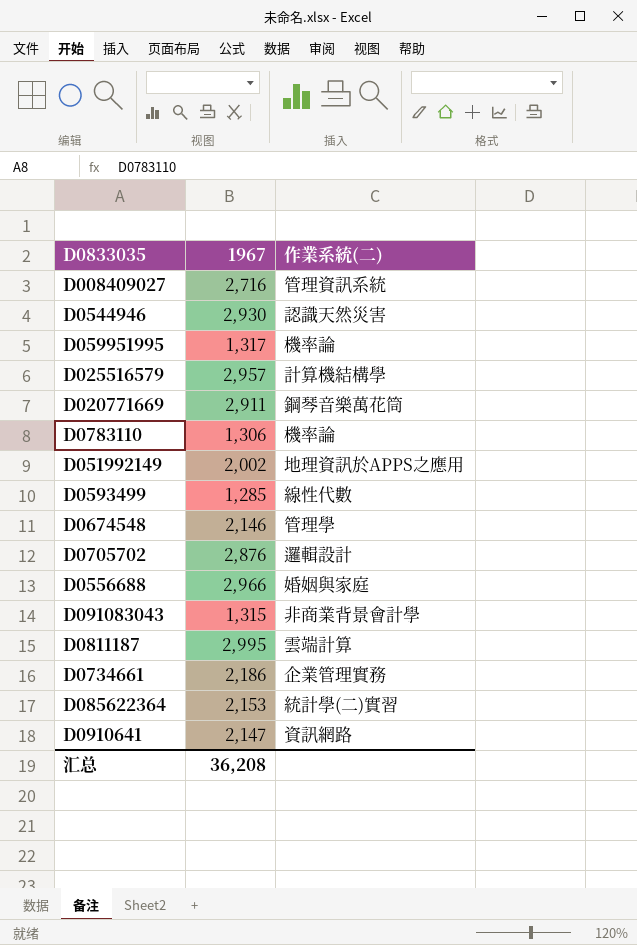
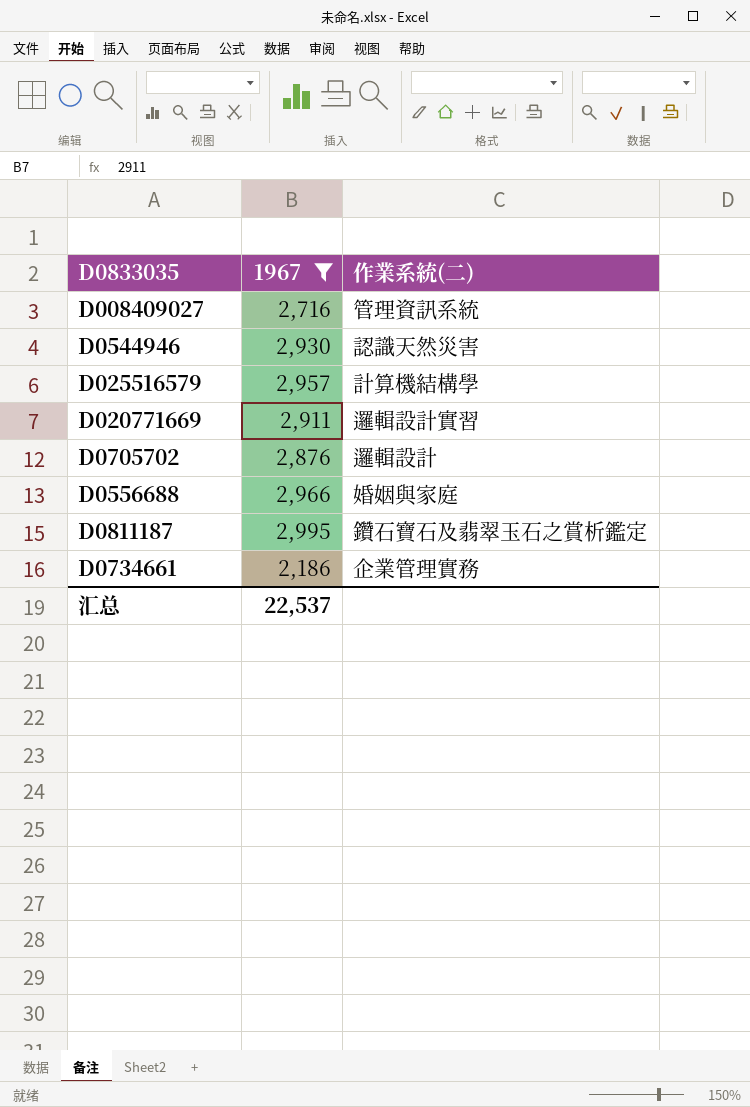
filter: none -> 1967 >= 2,186
D020771669 | 作業系統(二): 鋼琴音樂萬花筒 -> 邏輯設計實習
D0811187 | 作業系統(二): 雲端計算 -> 鑽石寶石及翡翠玉石之賞析鑑定
汇总 | 1967: 36,208 -> 22,537

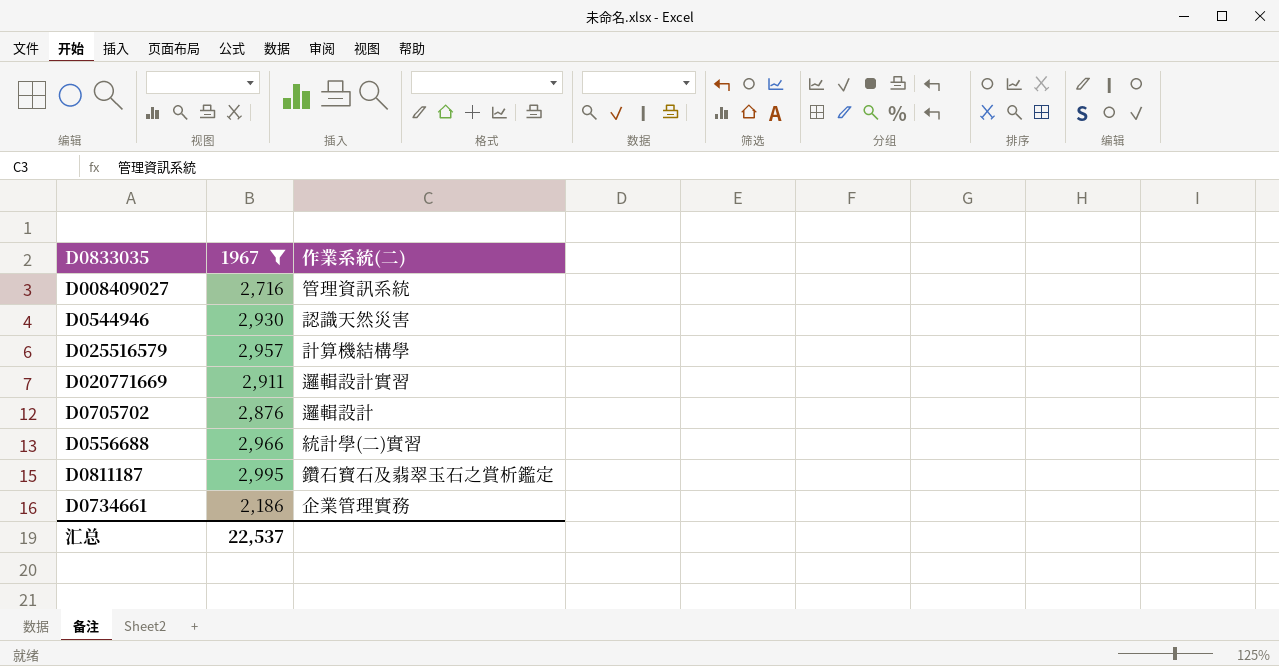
D0556688 | 作業系統(二): 婚姻與家庭 -> 統計學(二)實習

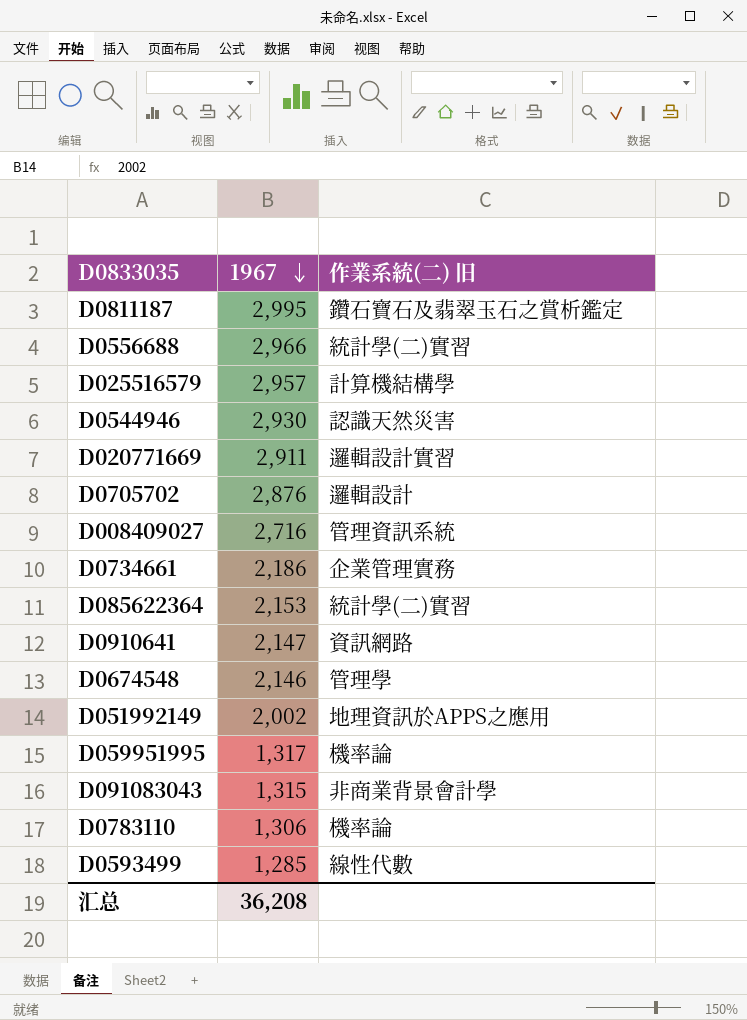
filter: 1967 >= 2,186 -> none
row order: none -> 1967 descending
column name: 作業系統(二) -> 作業系統(二) 旧
汇总 | 1967: 22,537 -> 36,208

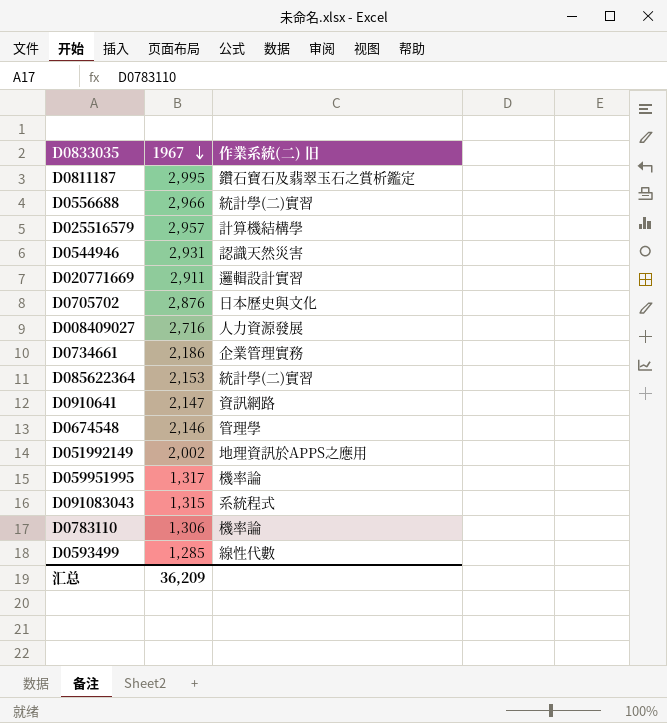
D0544946 | 1967: 2,930 -> 2,931
D0705702 | 作業系統(二) 旧: 邏輯設計 -> 日本歷史與文化
D008409027 | 作業系統(二) 旧: 管理資訊系統 -> 人力資源發展
D091083043 | 作業系統(二) 旧: 非商業背景會計學 -> 系統程式
汇总 | 1967: 36,208 -> 36,209

